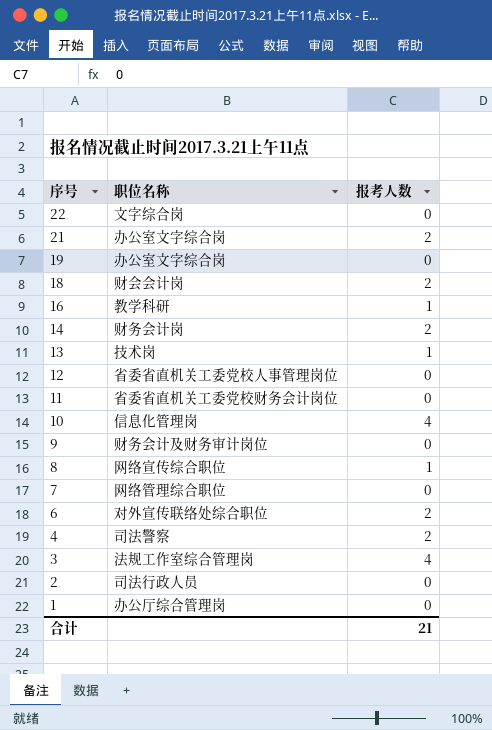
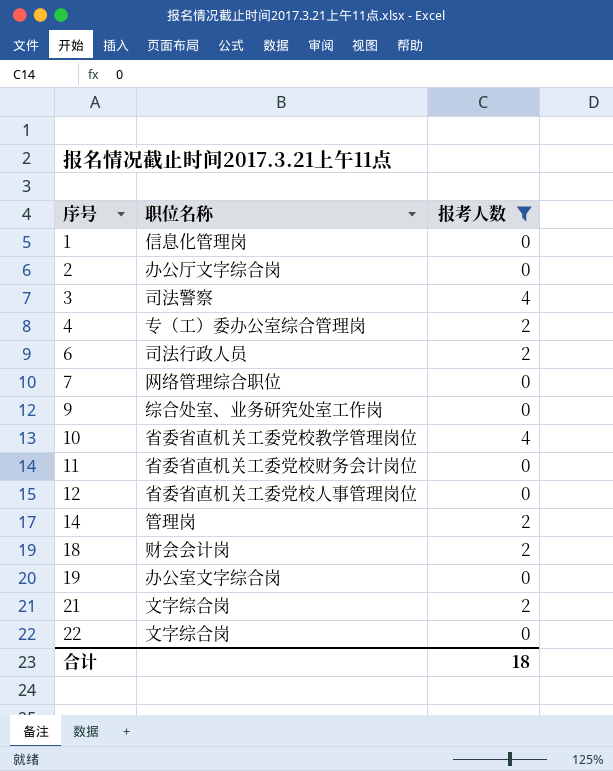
filter: none -> 报考人数 != 1
row order: 序号 descending -> 序号 ascending
1 | 职位名称: 办公厅综合管理岗 -> 信息化管理岗
2 | 职位名称: 司法行政人员 -> 办公厅文字综合岗
3 | 职位名称: 法规工作室综合管理岗 -> 司法警察
4 | 职位名称: 司法警察 -> 专（工）委办公室综合管理岗
6 | 职位名称: 对外宣传联络处综合职位 -> 司法行政人员
9 | 职位名称: 财务会计及财务审计岗位 -> 综合处室、业务研究处室工作岗
10 | 职位名称: 信息化管理岗 -> 省委省直机关工委党校教学管理岗位
14 | 职位名称: 财务会计岗 -> 管理岗
21 | 职位名称: 办公室文字综合岗 -> 文字综合岗
合计 | 报考人数: 21 -> 18

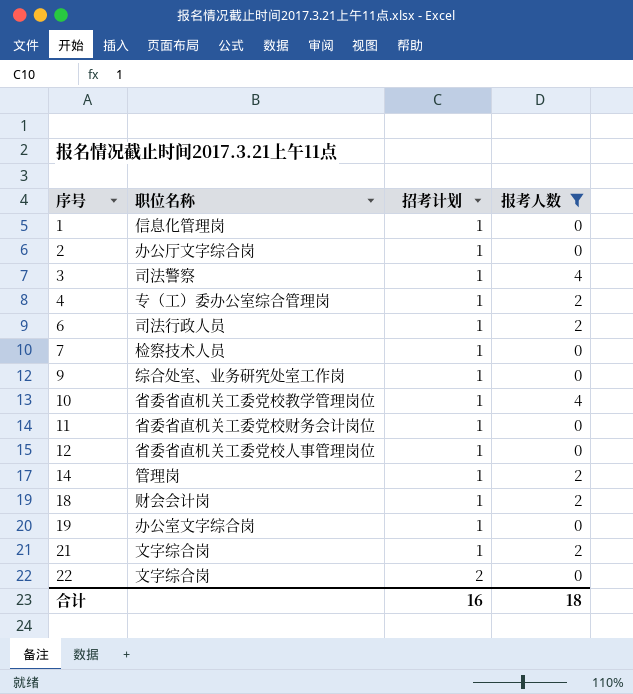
column 招考计划 | position: none -> 3
7 | 职位名称: 网络管理综合职位 -> 检察技术人员

